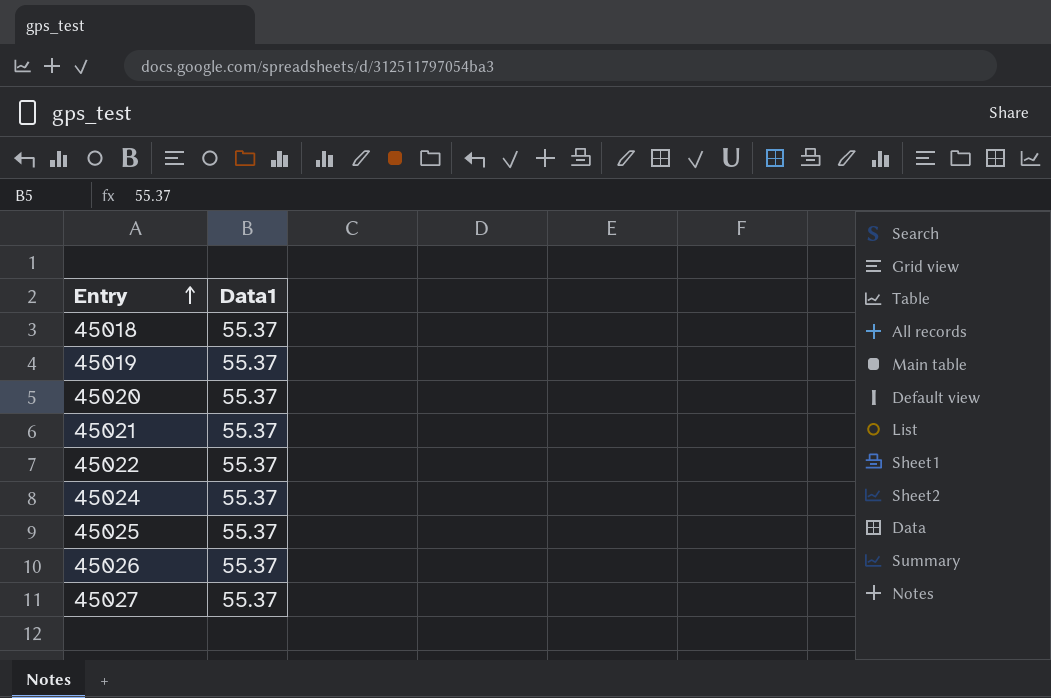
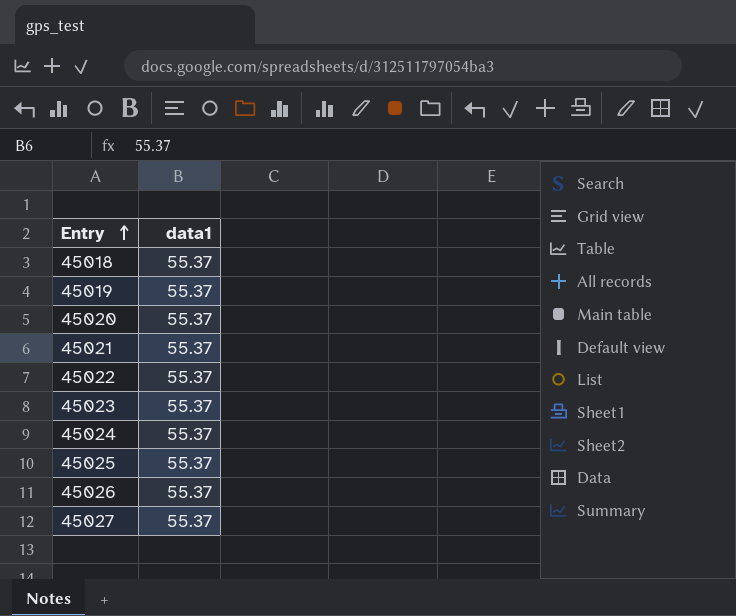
column name: Data1 -> data1
row 45023: none -> 55.37

